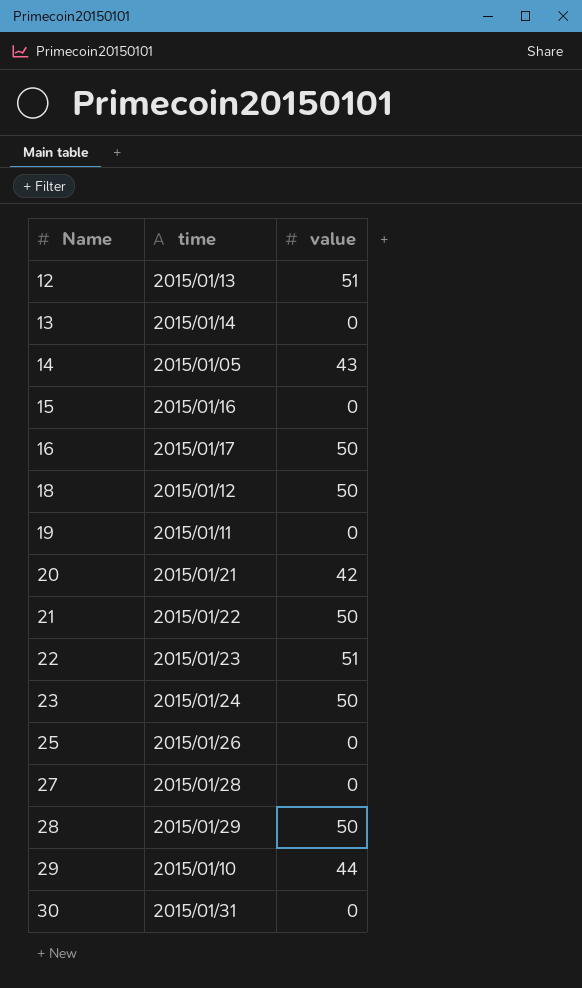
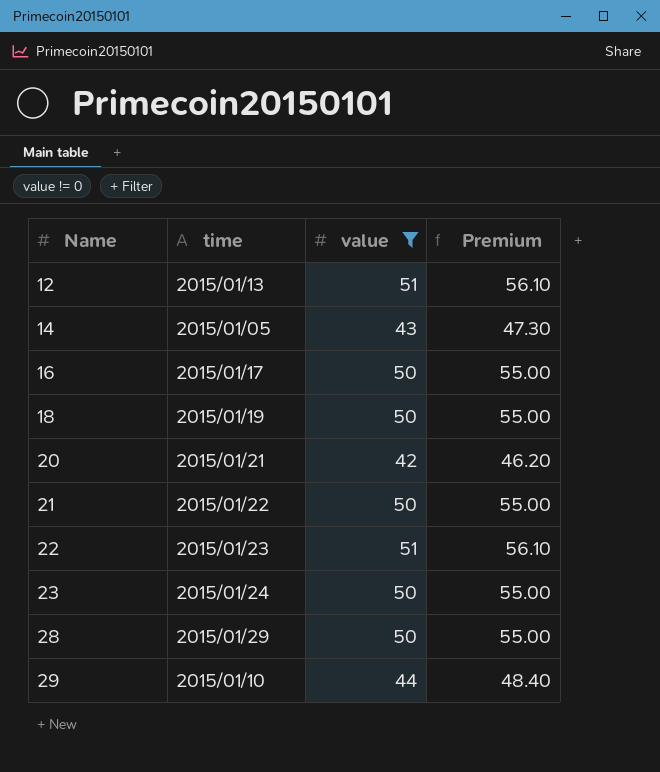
filter: none -> value != 0
column Premium | formula: none -> [value] * 1.1
18 | time: 2015/01/12 -> 2015/01/19

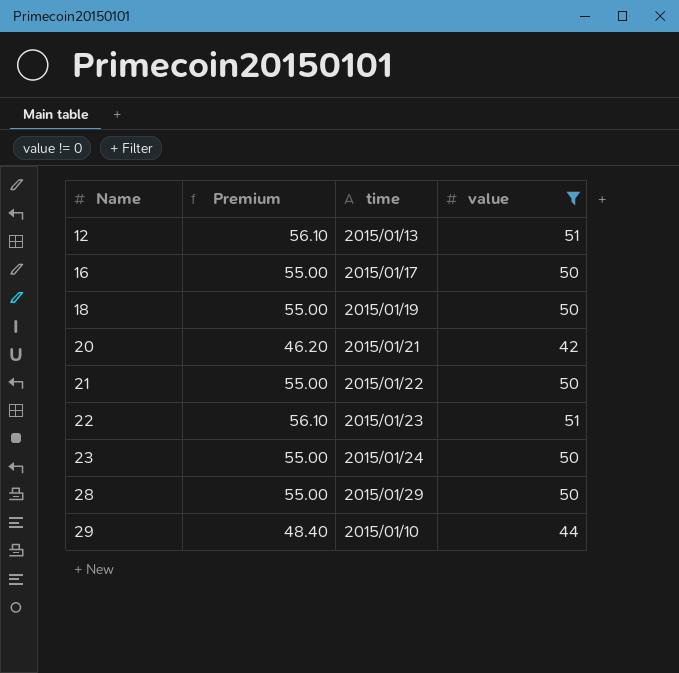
column Premium | position: 4 -> 2
row 14: 2015/01/05 | 43 | 47.30 -> none

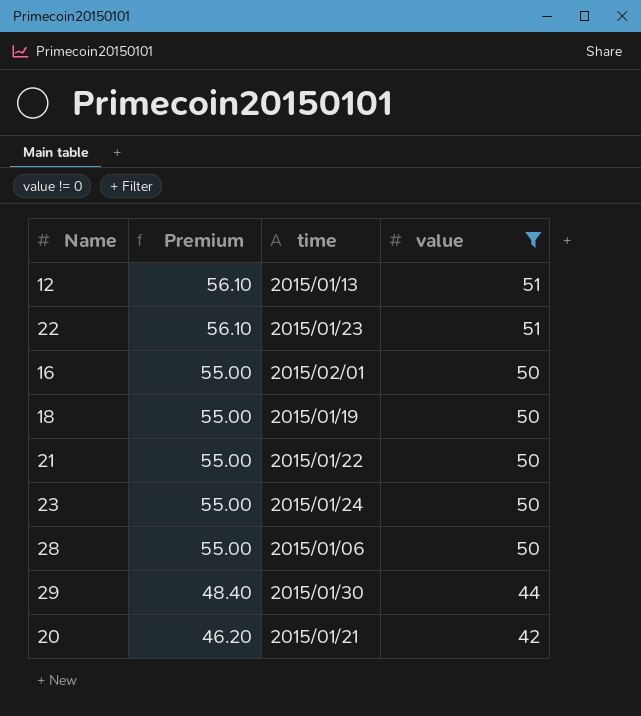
row order: Name ascending -> Premium descending
16 | time: 2015/01/17 -> 2015/02/01
28 | time: 2015/01/29 -> 2015/01/06
29 | time: 2015/01/10 -> 2015/01/30

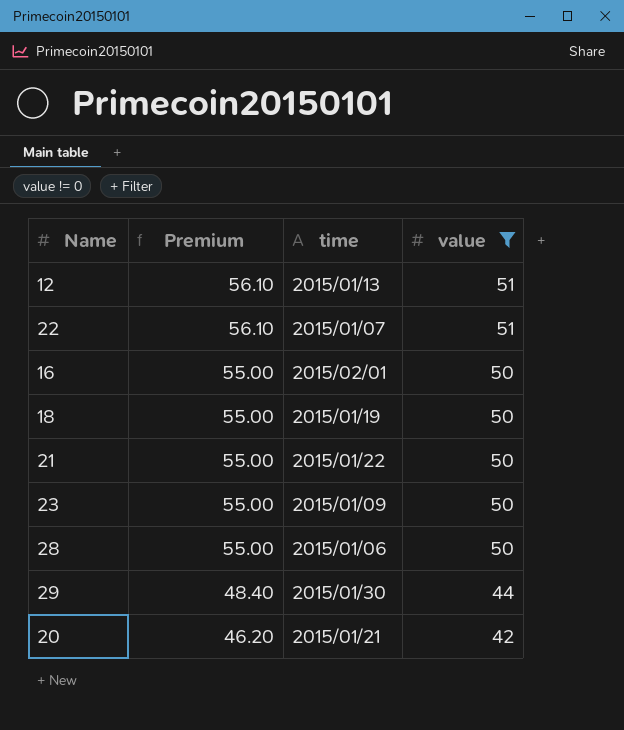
22 | time: 2015/01/23 -> 2015/01/07
23 | time: 2015/01/24 -> 2015/01/09

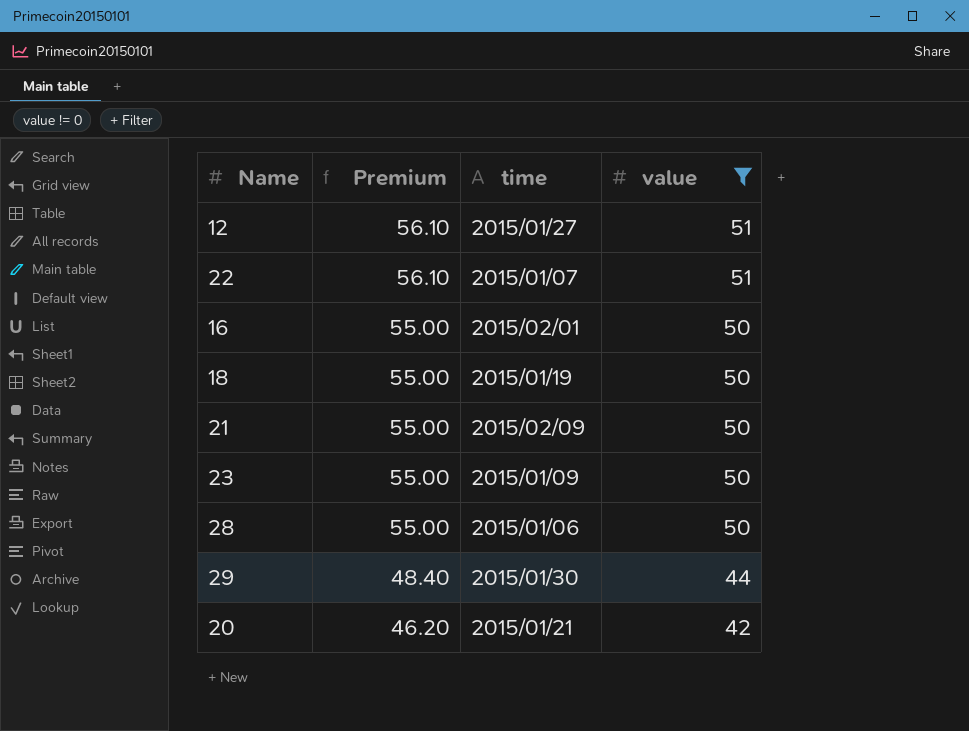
12 | time: 2015/01/13 -> 2015/01/27
21 | time: 2015/01/22 -> 2015/02/09

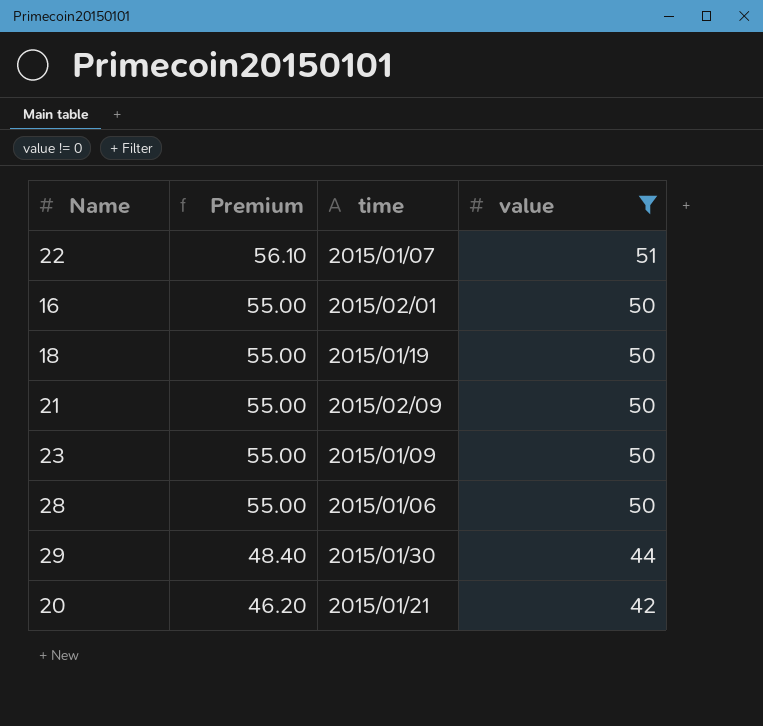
row 12: 56.10 | 2015/01/27 | 51 -> none

